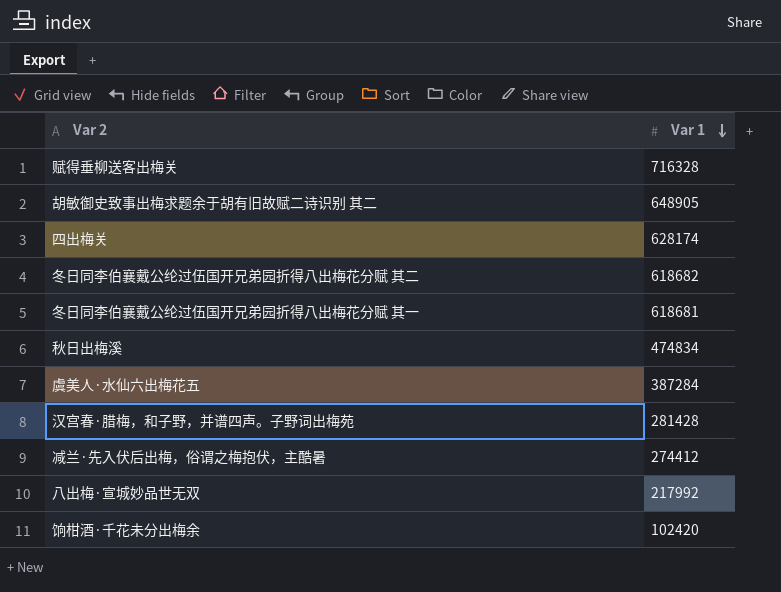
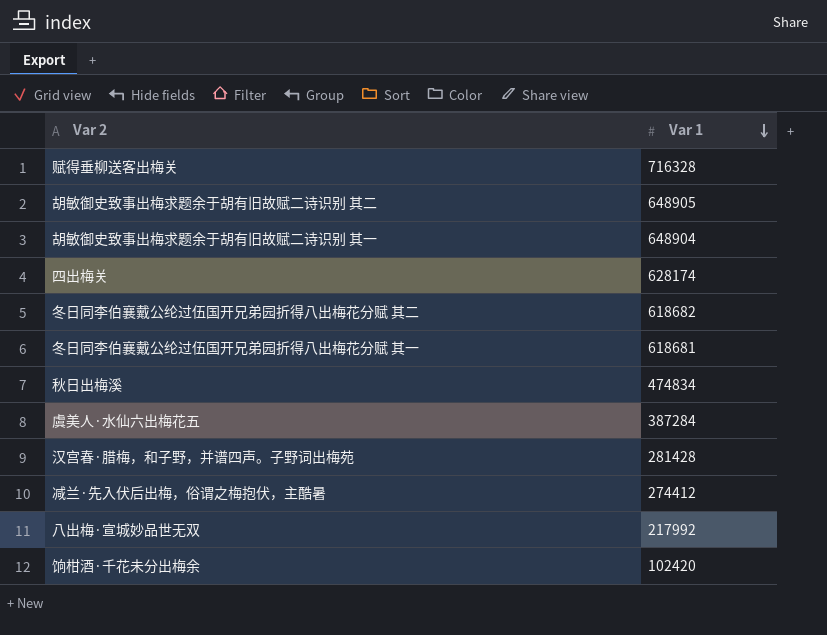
row 胡敏御史致事出梅求题余于胡有旧故赋二诗识别 其一: none -> 648904

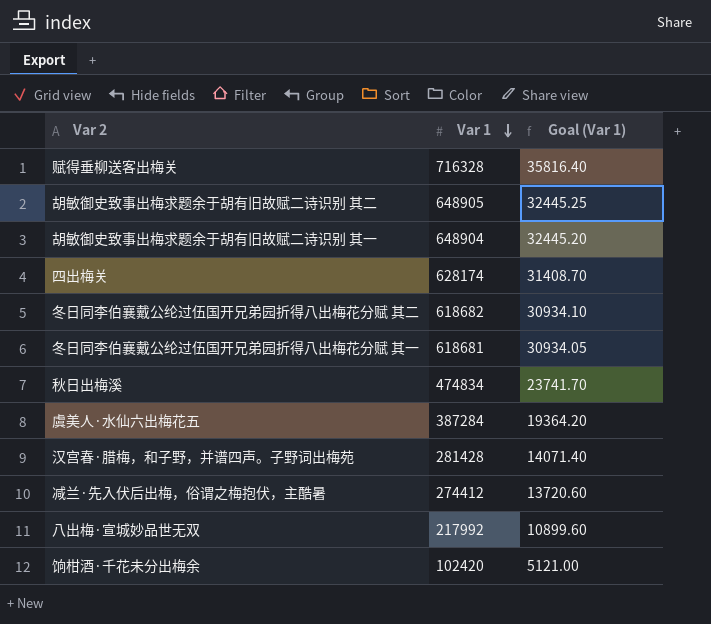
column Goal (Var 1) | formula: none -> [Var 1] * 0.05

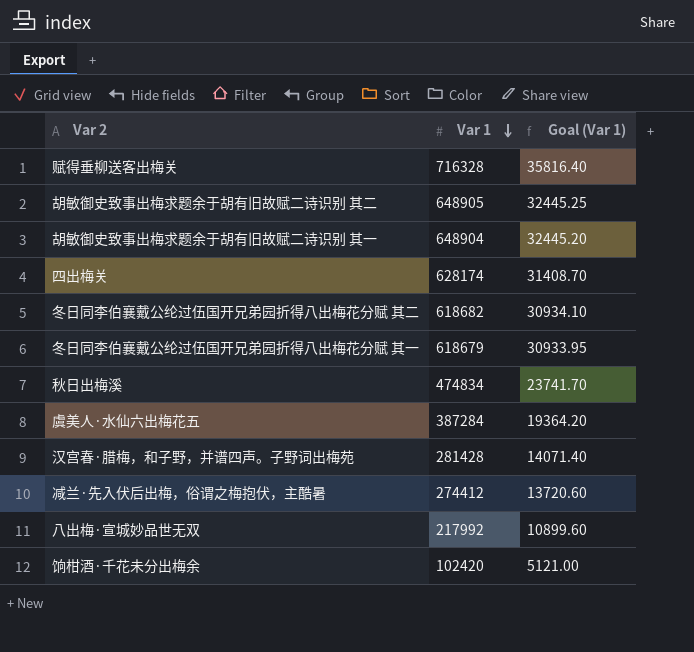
冬日同李伯襄戴公纶过伍国开兄弟园折得八出梅花分赋 其一 | Var 1: 618681 -> 618679
冬日同李伯襄戴公纶过伍国开兄弟园折得八出梅花分赋 其一 | Goal (Var 1): 30934.05 -> 30933.95

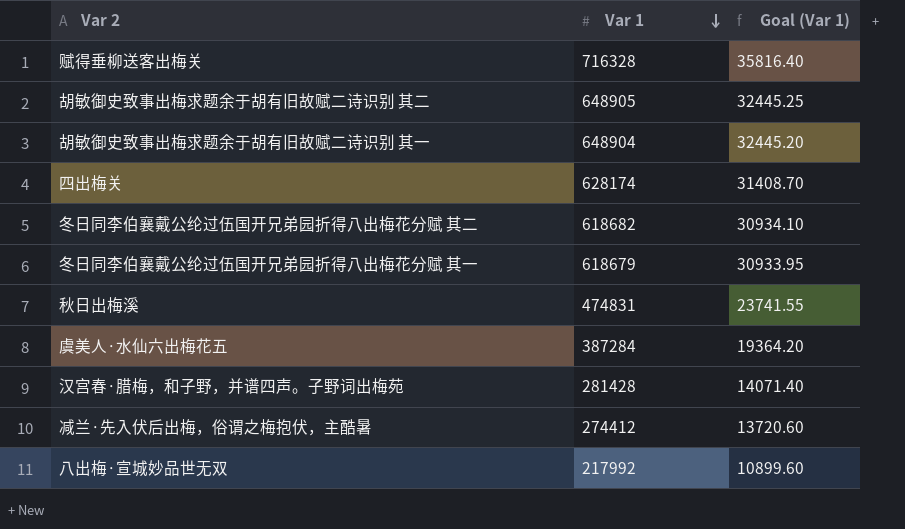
row 饷柑酒·千花未分出梅余: 102420 | 5121.00 -> none
秋日出梅溪 | Var 1: 474834 -> 474831
秋日出梅溪 | Goal (Var 1): 23741.70 -> 23741.55

